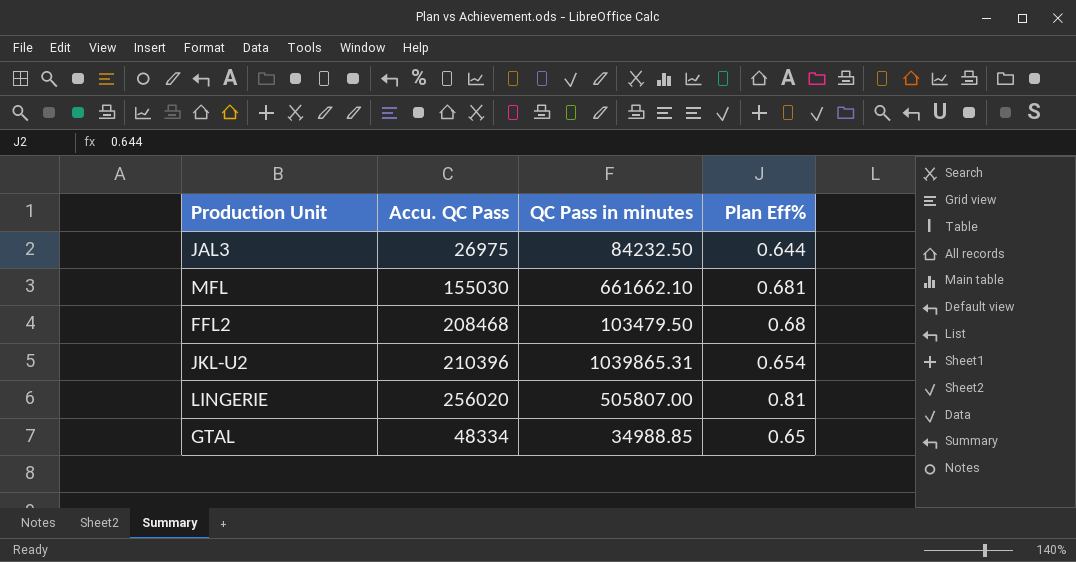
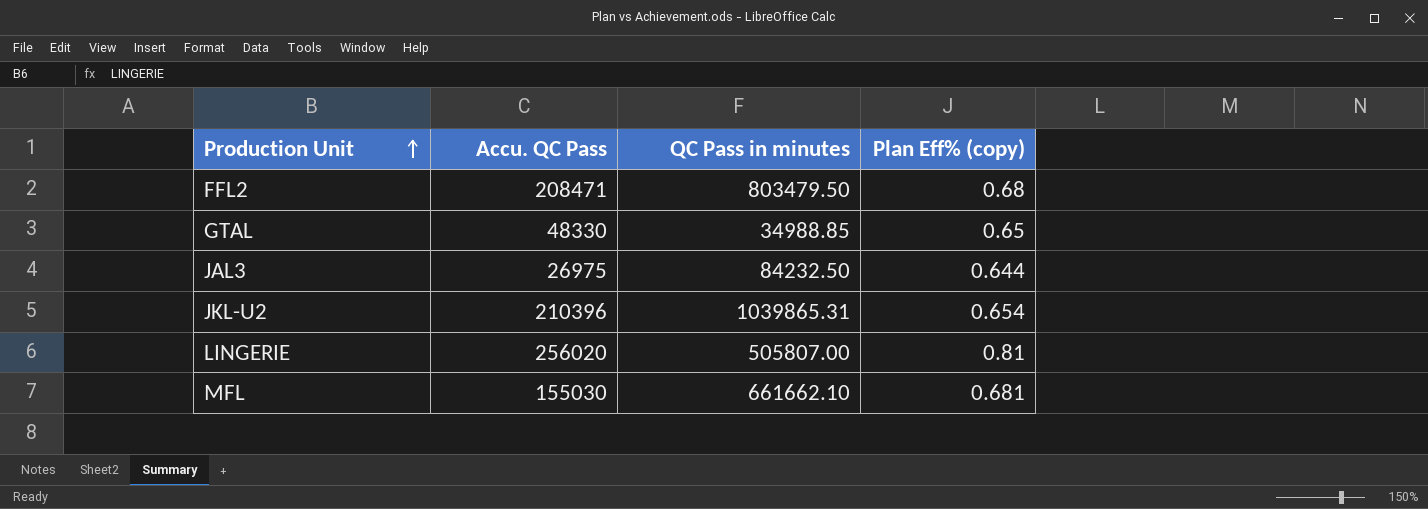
row order: none -> Production Unit ascending
column name: Plan Eff% -> Plan Eff% (copy)
FFL2 | Accu. QC Pass: 208468 -> 208471
FFL2 | QC Pass in minutes: 103479.50 -> 803479.50
GTAL | Accu. QC Pass: 48334 -> 48330

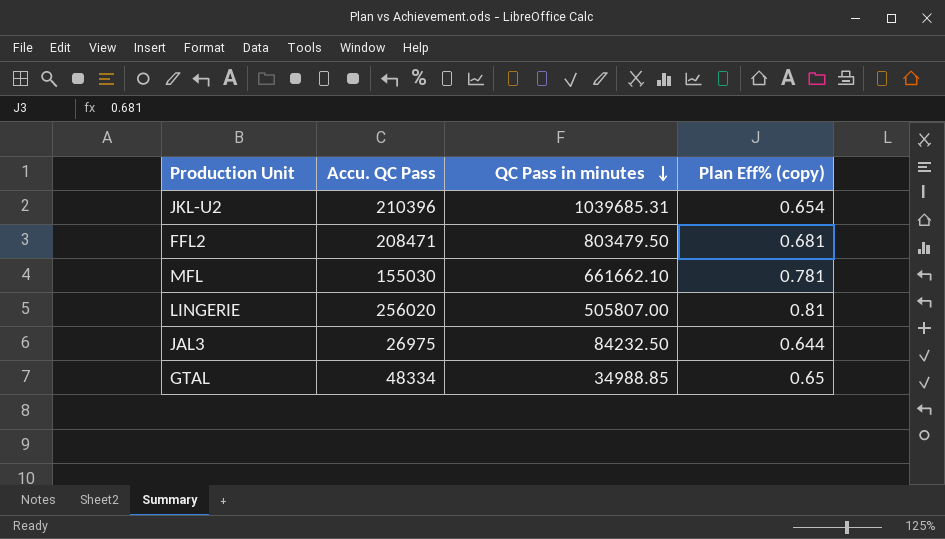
row order: Production Unit ascending -> QC Pass in minutes descending
JKL-U2 | QC Pass in minutes: 1039865.31 -> 1039685.31
FFL2 | Plan Eff% (copy): 0.68 -> 0.681
MFL | Plan Eff% (copy): 0.681 -> 0.781
GTAL | Accu. QC Pass: 48330 -> 48334

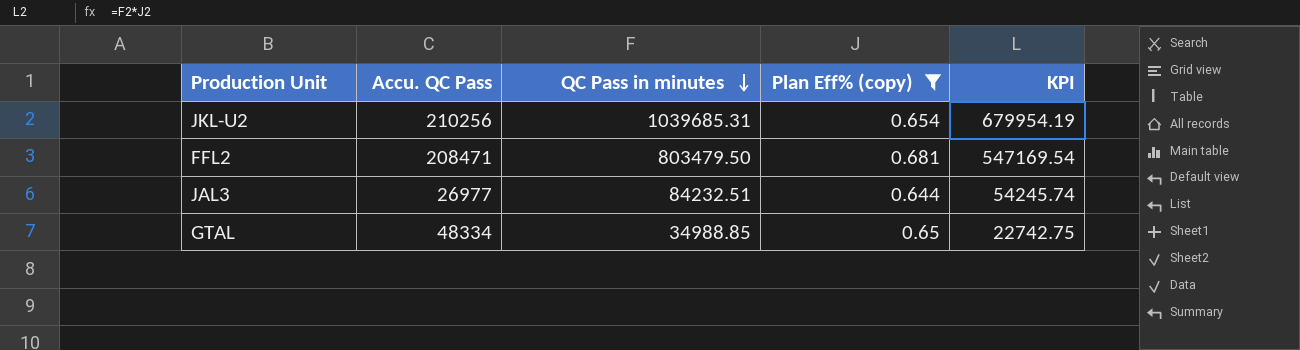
filter: none -> Plan Eff% (copy) <= 0.681
column KPI | formula: none -> [QC Pass in minutes] * [Plan Eff% (copy)]
JKL-U2 | Accu. QC Pass: 210396 -> 210256
JAL3 | Accu. QC Pass: 26975 -> 26977
JAL3 | QC Pass in minutes: 84232.50 -> 84232.51

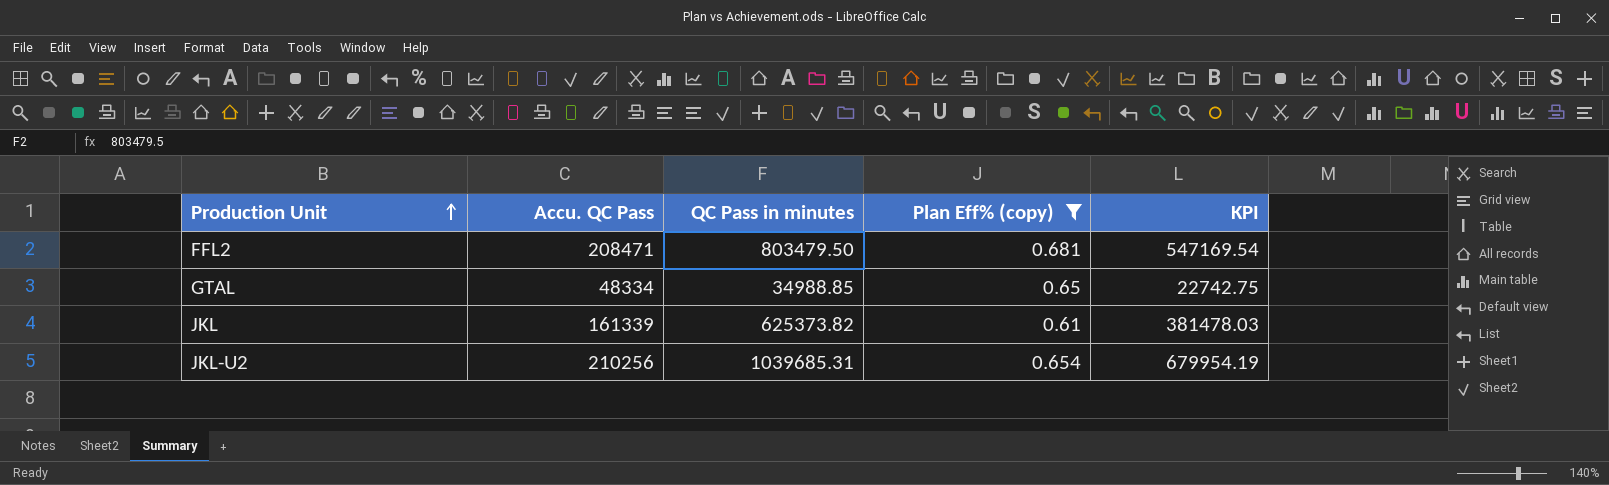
row order: QC Pass in minutes descending -> Production Unit ascending
row JAL3: 26977 | 84232.51 | 0.644 | 54245.74 -> none
row JKL: none -> 161339 | 625373.82 | 0.61 | 381478.03

